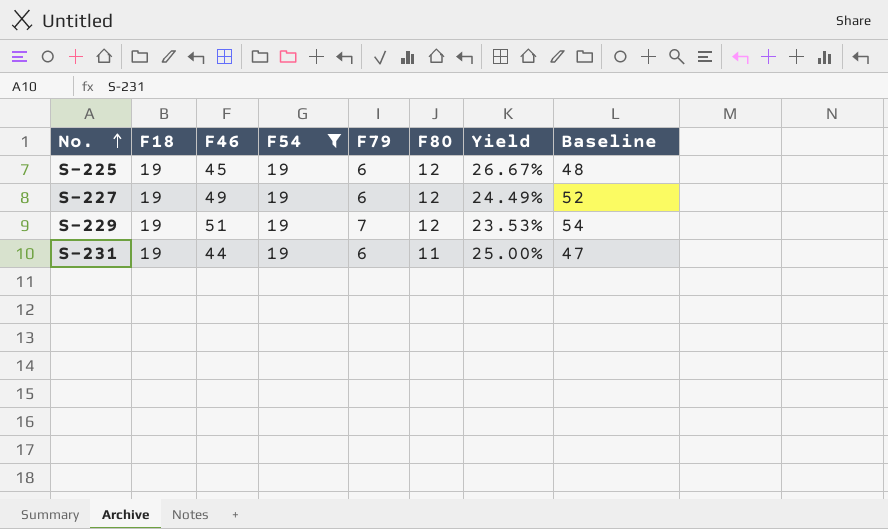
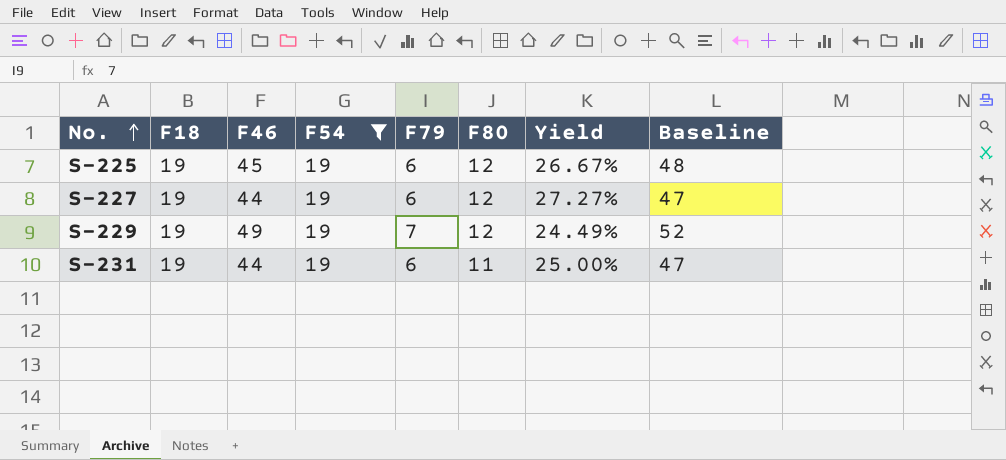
S-227 | F46: 49 -> 44
S-227 | Yield: 24.49% -> 27.27%
S-227 | Baseline: 52 -> 47
S-229 | F46: 51 -> 49
S-229 | Yield: 23.53% -> 24.49%
S-229 | Baseline: 54 -> 52

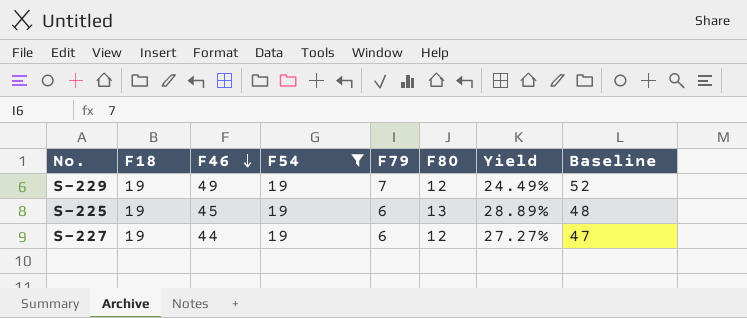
row order: No. ascending -> F46 descending
row S-231: 19 | 44 | 19 | 6 | 11 | 25.00% | 47 -> none
S-225 | F80: 12 -> 13
S-225 | Yield: 26.67% -> 28.89%

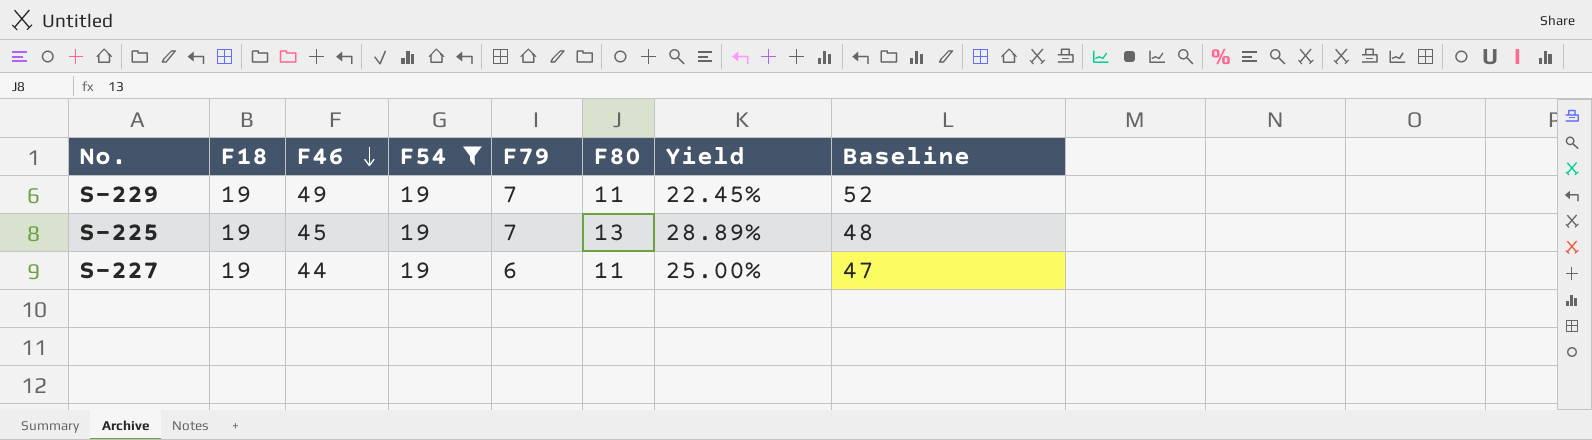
S-229 | F80: 12 -> 11
S-229 | Yield: 24.49% -> 22.45%
S-225 | F79: 6 -> 7
S-227 | F80: 12 -> 11
S-227 | Yield: 27.27% -> 25.00%

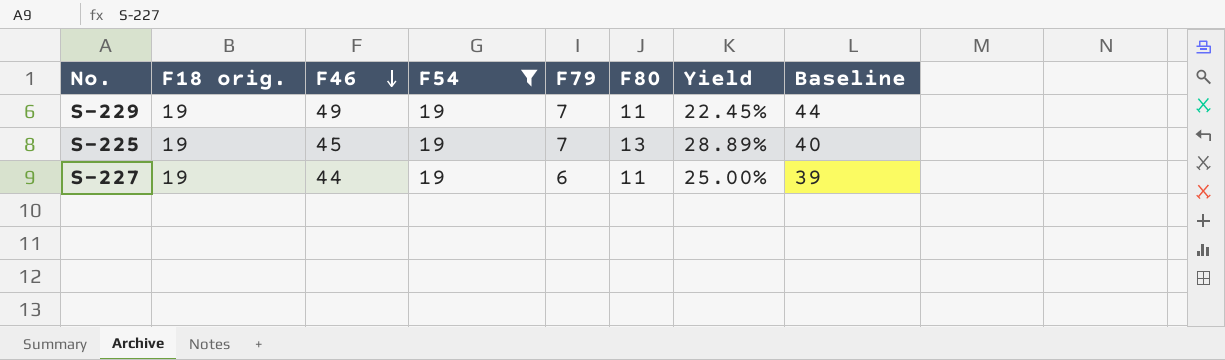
column name: F18 -> F18 orig.
column Baseline | formula: [F46] + 3 -> [F46] - 5

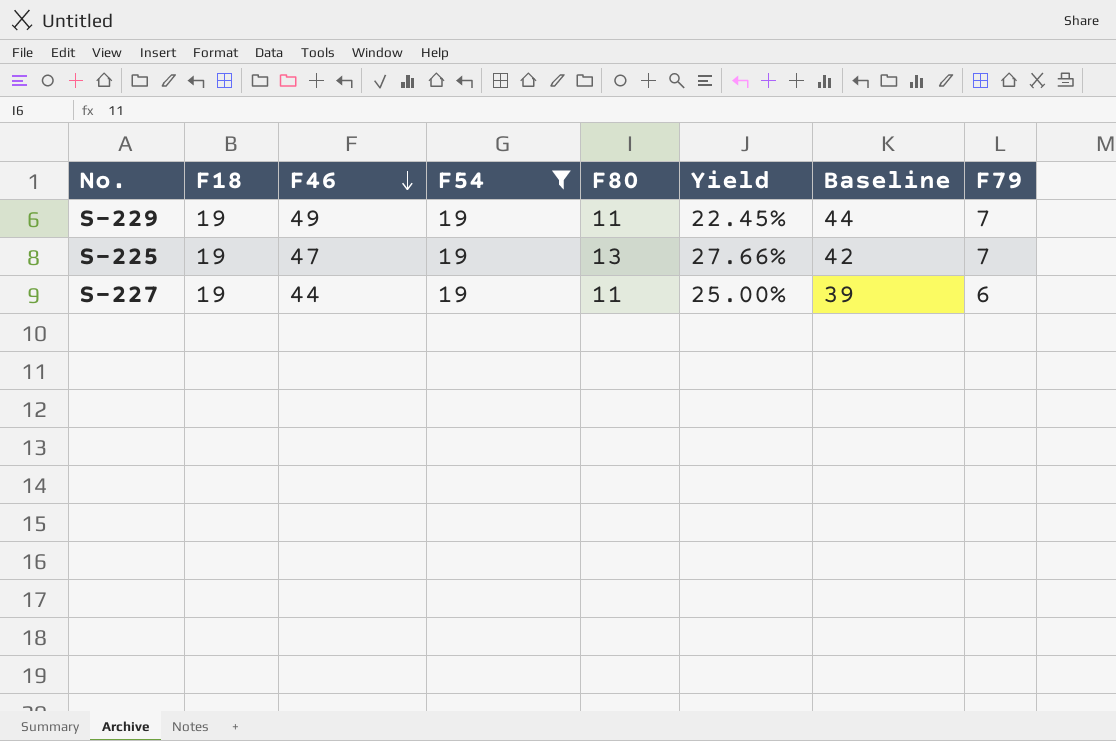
column name: F18 orig. -> F18
column F79 | position: 5 -> 8
S-225 | F46: 45 -> 47
S-225 | Yield: 28.89% -> 27.66%
S-225 | Baseline: 40 -> 42

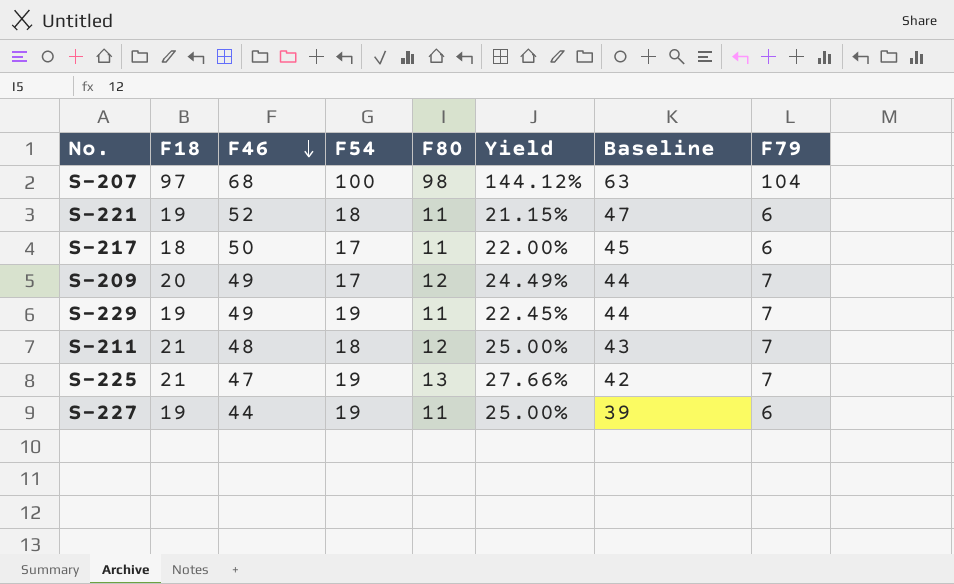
filter: F54 = 19 -> none
S-225 | F18: 19 -> 21

